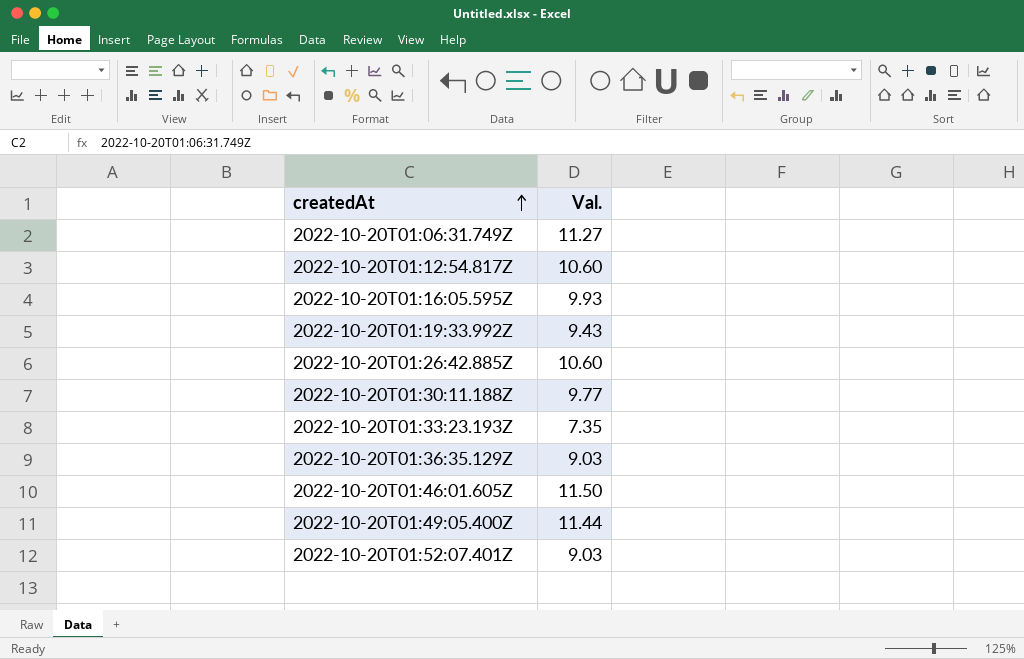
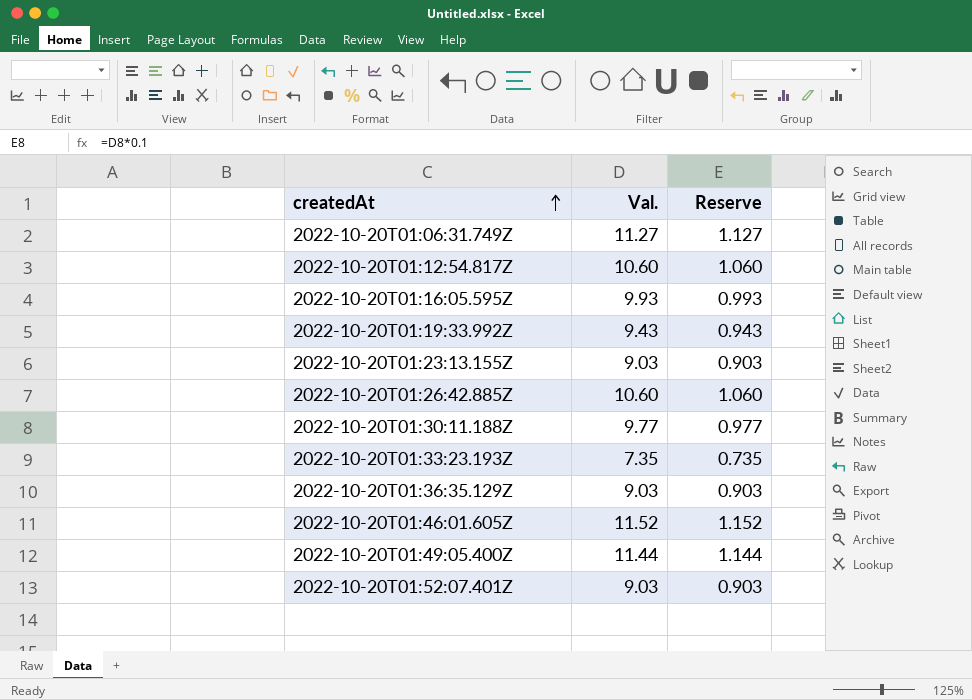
column Reserve | formula: none -> [Val.] * 0.1
row 2022-10-20T01:23:13.155Z: none -> 9.03 | 0.903
2022-10-20T01:46:01.605Z | Val.: 11.50 -> 11.52

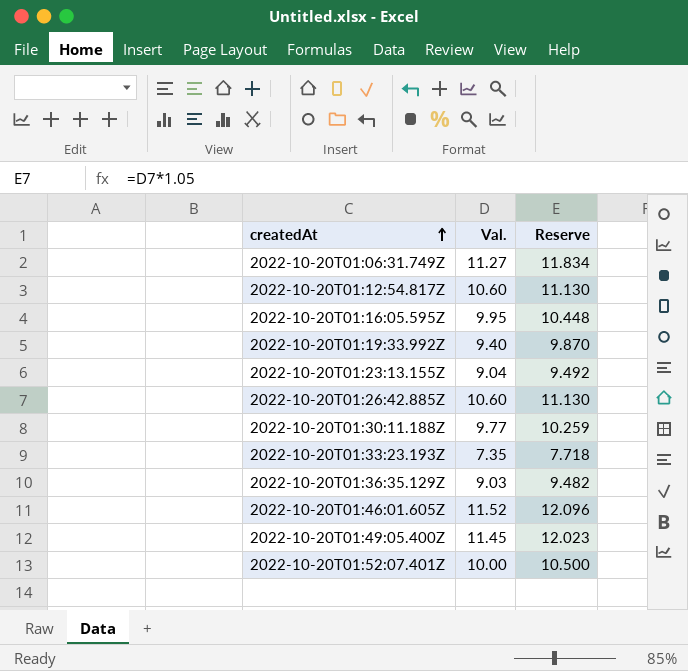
column Reserve | formula: [Val.] * 0.1 -> [Val.] * 1.05
2022-10-20T01:16:05.595Z | Val.: 9.93 -> 9.95
2022-10-20T01:19:33.992Z | Val.: 9.43 -> 9.40
2022-10-20T01:23:13.155Z | Val.: 9.03 -> 9.04
2022-10-20T01:49:05.400Z | Val.: 11.44 -> 11.45
2022-10-20T01:52:07.401Z | Val.: 9.03 -> 10.00

